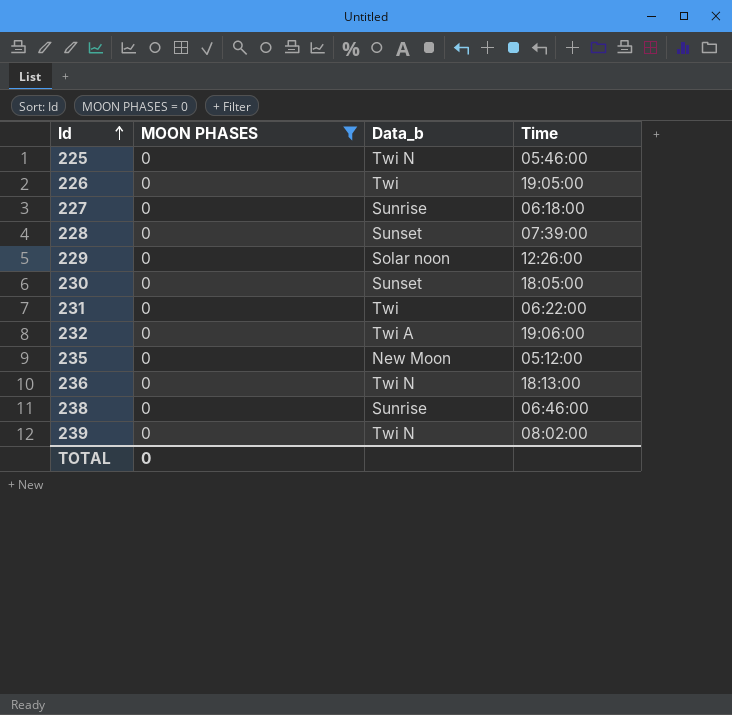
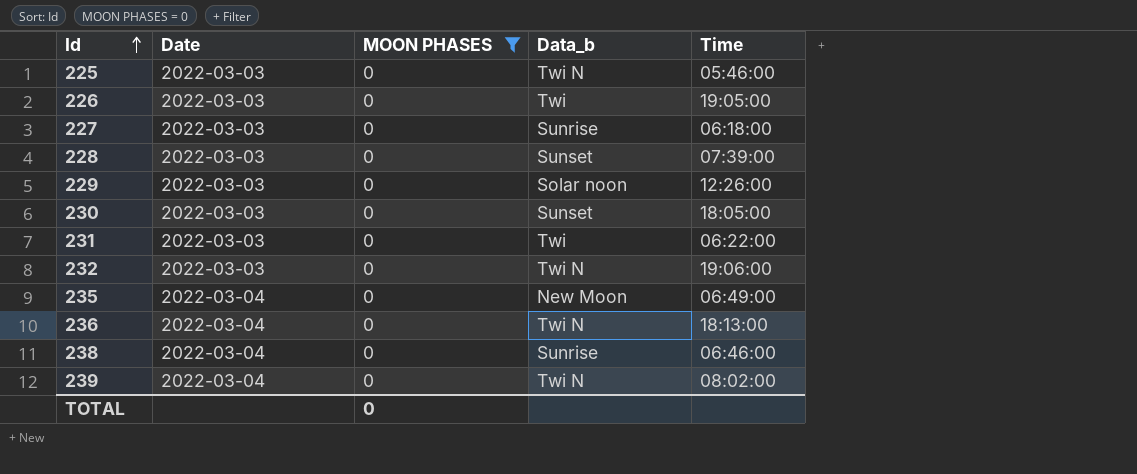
column Date | position: none -> 2
232 | Data_b: Twi A -> Twi N
235 | Time: 05:12:00 -> 06:49:00

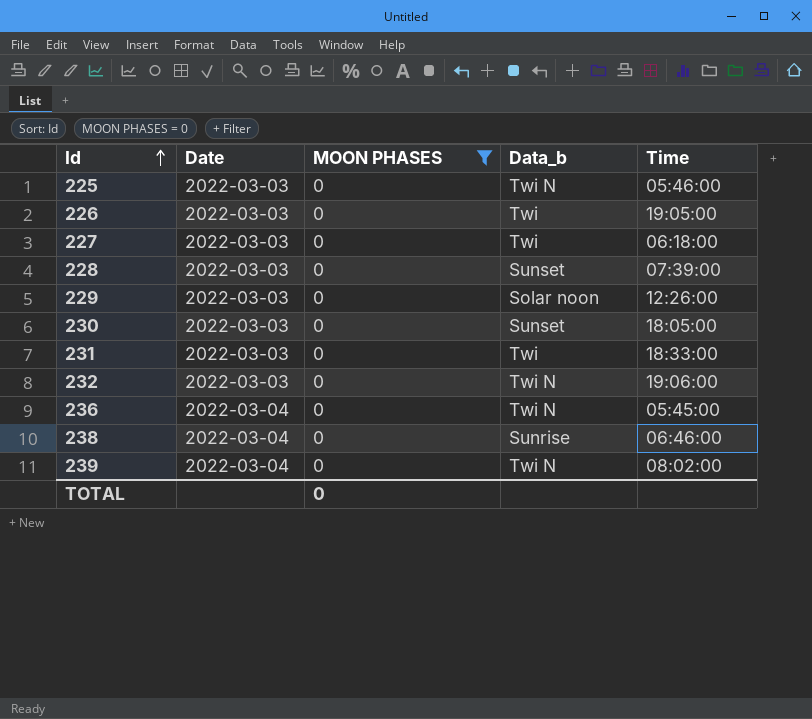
row 235: 2022-03-04 | 0 | New Moon | 06:49:00 -> none
227 | Data_b: Sunrise -> Twi
231 | Time: 06:22:00 -> 18:33:00
236 | Time: 18:13:00 -> 05:45:00

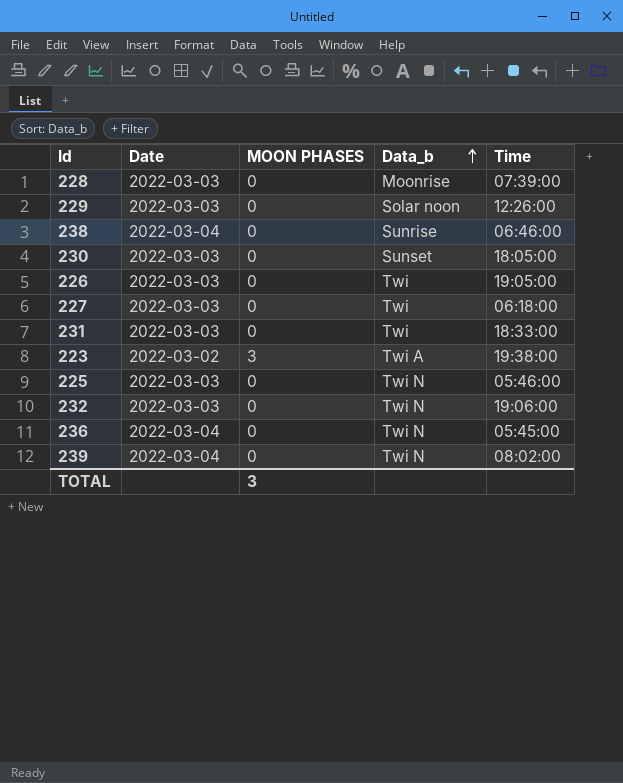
filter: MOON PHASES = 0 -> none
row order: Id ascending -> Data_b ascending
228 | Data_b: Sunset -> Moonrise
TOTAL | MOON PHASES: 0 -> 3

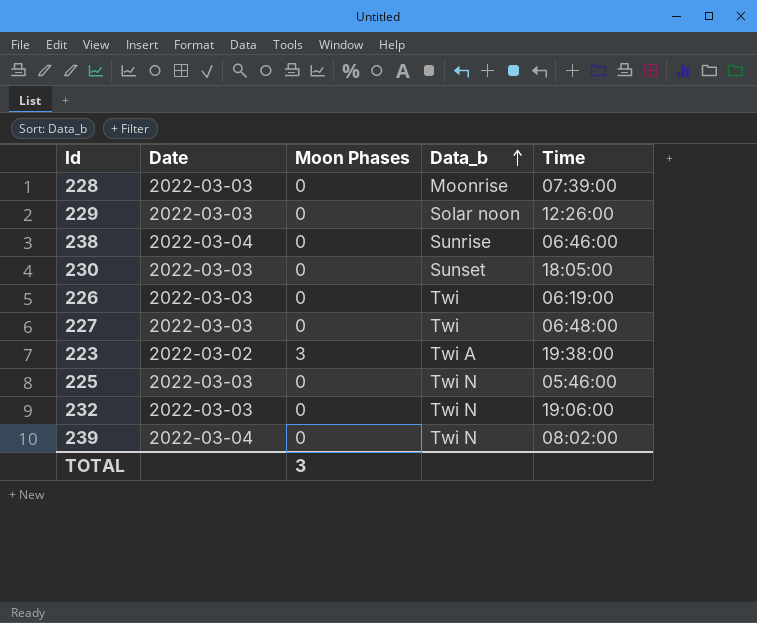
column name: MOON PHASES -> Moon Phases
row 231: 2022-03-03 | 0 | Twi | 18:33:00 -> none
row 236: 2022-03-04 | 0 | Twi N | 05:45:00 -> none
226 | Time: 19:05:00 -> 06:19:00
227 | Time: 06:18:00 -> 06:48:00

